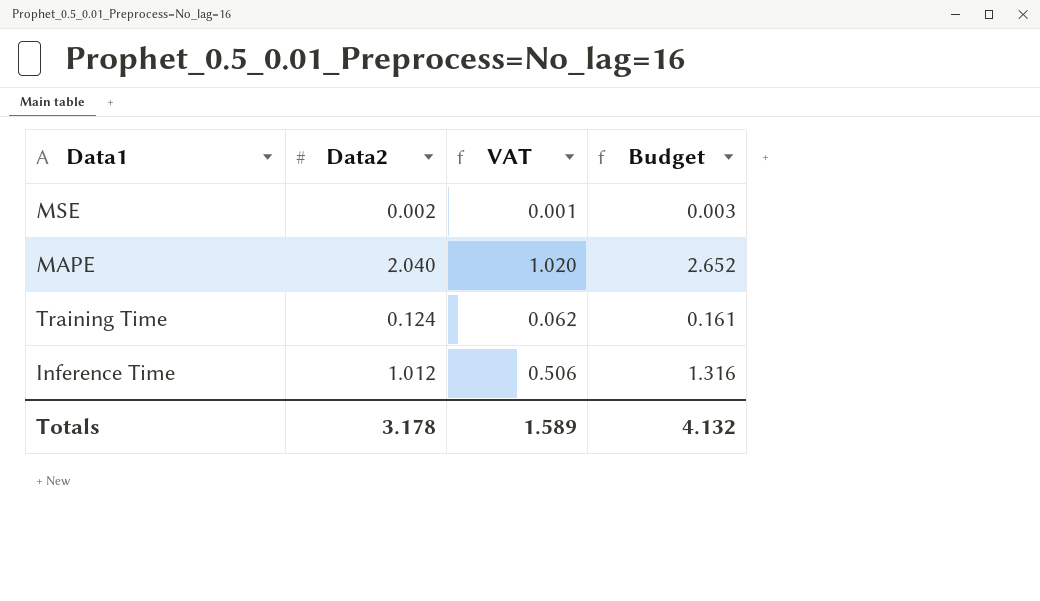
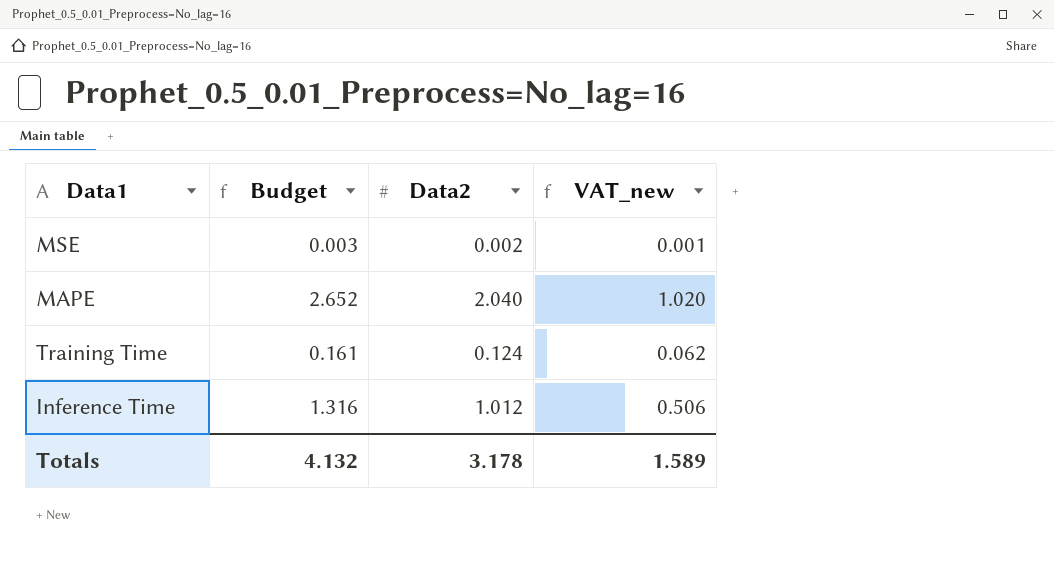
column Budget | position: 4 -> 2
column name: VAT -> VAT_new

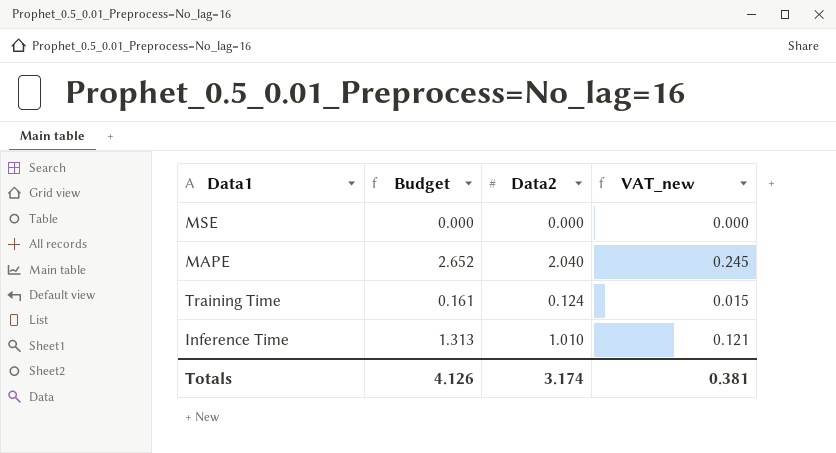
column VAT_new | formula: [Data2] * 0.5 -> [Data2] * 0.12
MSE | Budget: 0.003 -> 0.000
MSE | Data2: 0.002 -> 0.000
Inference Time | Budget: 1.316 -> 1.313
Inference Time | Data2: 1.012 -> 1.010
Totals | Budget: 4.132 -> 4.126
Totals | Data2: 3.178 -> 3.174
Totals | VAT_new: 1.589 -> 0.381

